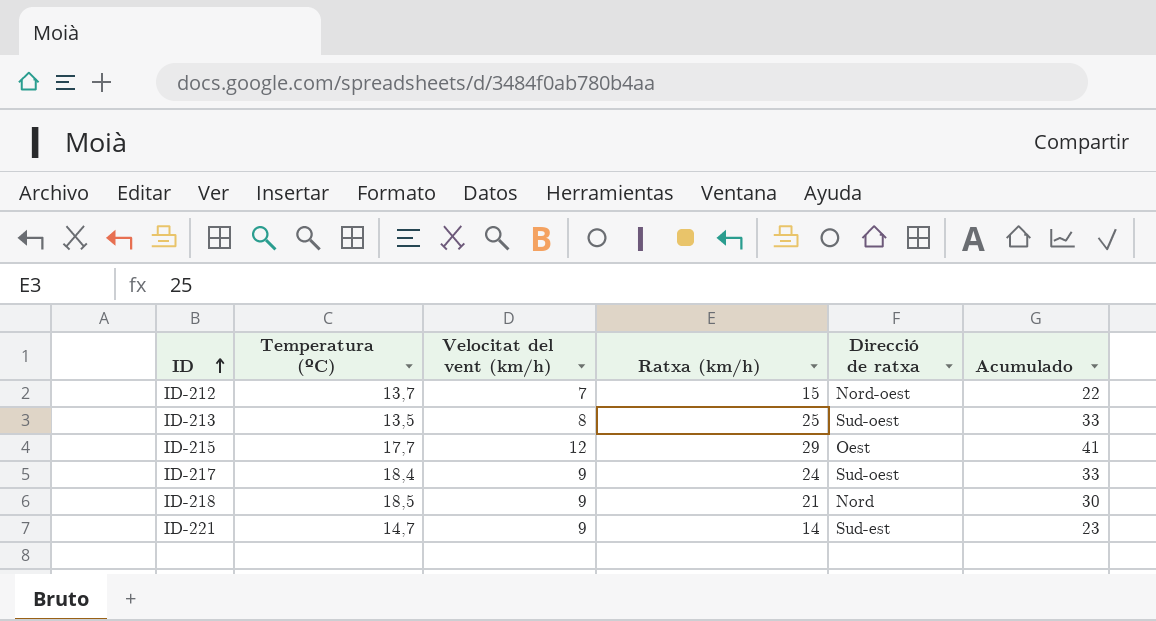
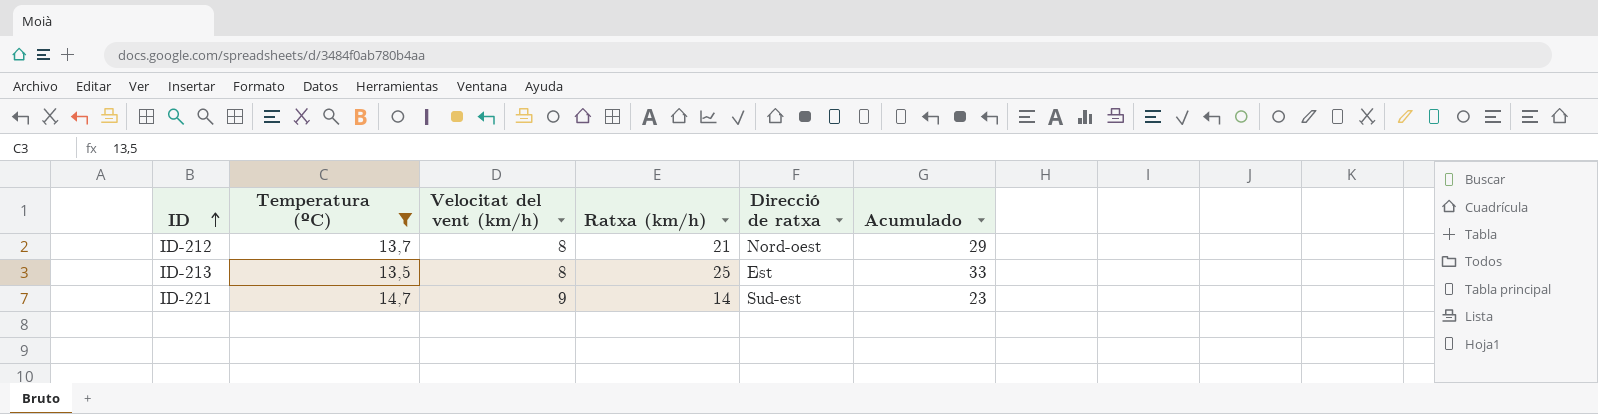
filter: none -> Temperatura (ºC) <= 14,7
ID-212 | Velocitat del vent (km/h): 7 -> 8
ID-212 | Ratxa (km/h): 15 -> 21
ID-212 | Acumulado: 22 -> 29
ID-213 | Direcció de ratxa: Sud-oest -> Est

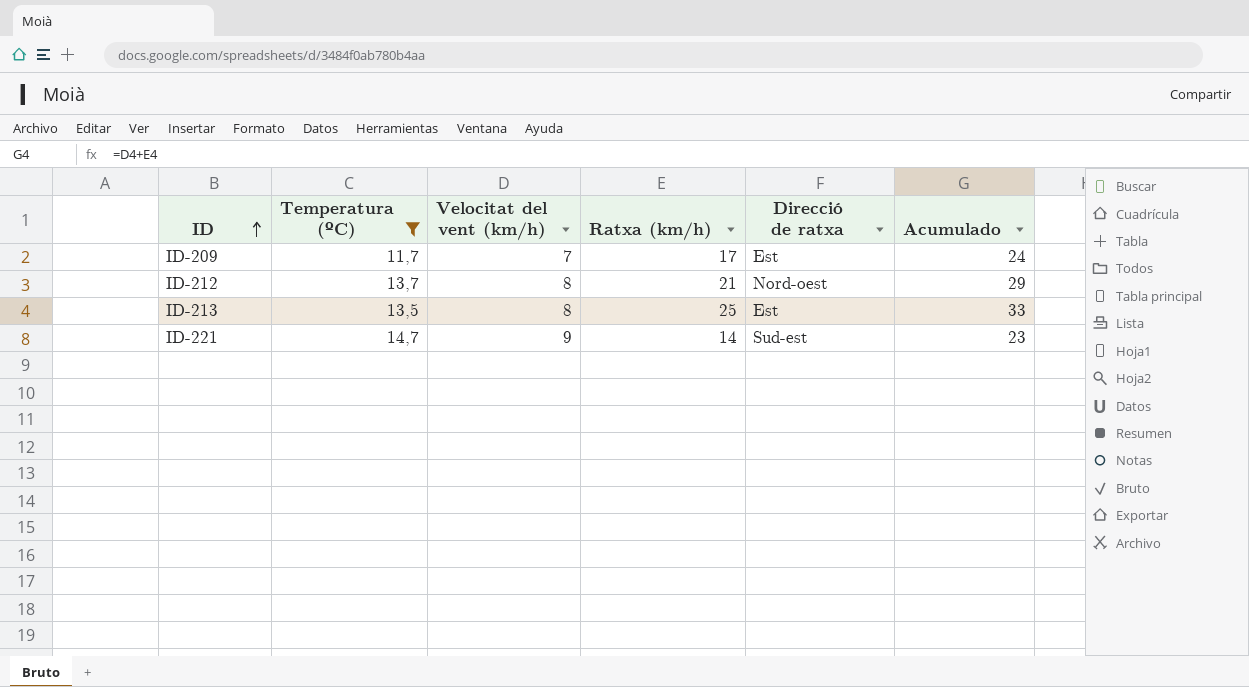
row ID-209: none -> 11,7 | 7 | 17 | Est | 24

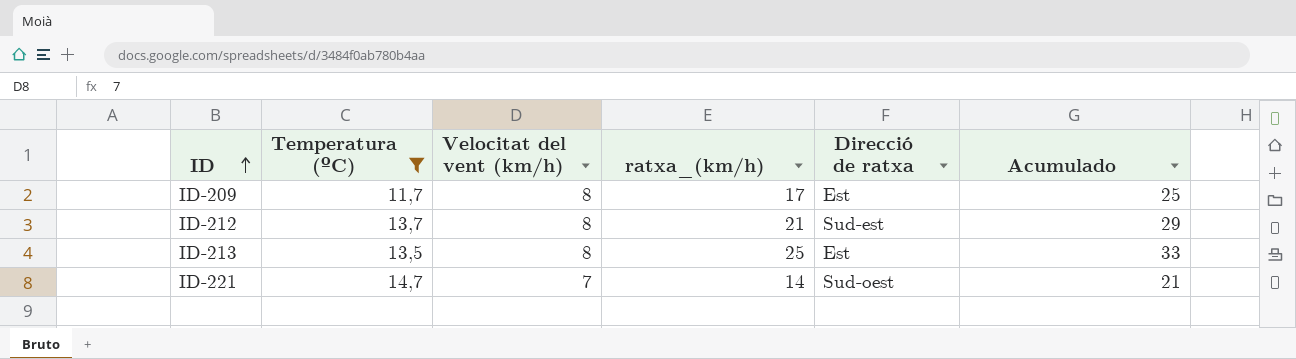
column name: Ratxa (km/h) -> ratxa_(km/h)
ID-209 | Velocitat del vent (km/h): 7 -> 8
ID-209 | Acumulado: 24 -> 25
ID-212 | Direcció de ratxa: Nord-oest -> Sud-est
ID-221 | Velocitat del vent (km/h): 9 -> 7
ID-221 | Direcció de ratxa: Sud-est -> Sud-oest
ID-221 | Acumulado: 23 -> 21

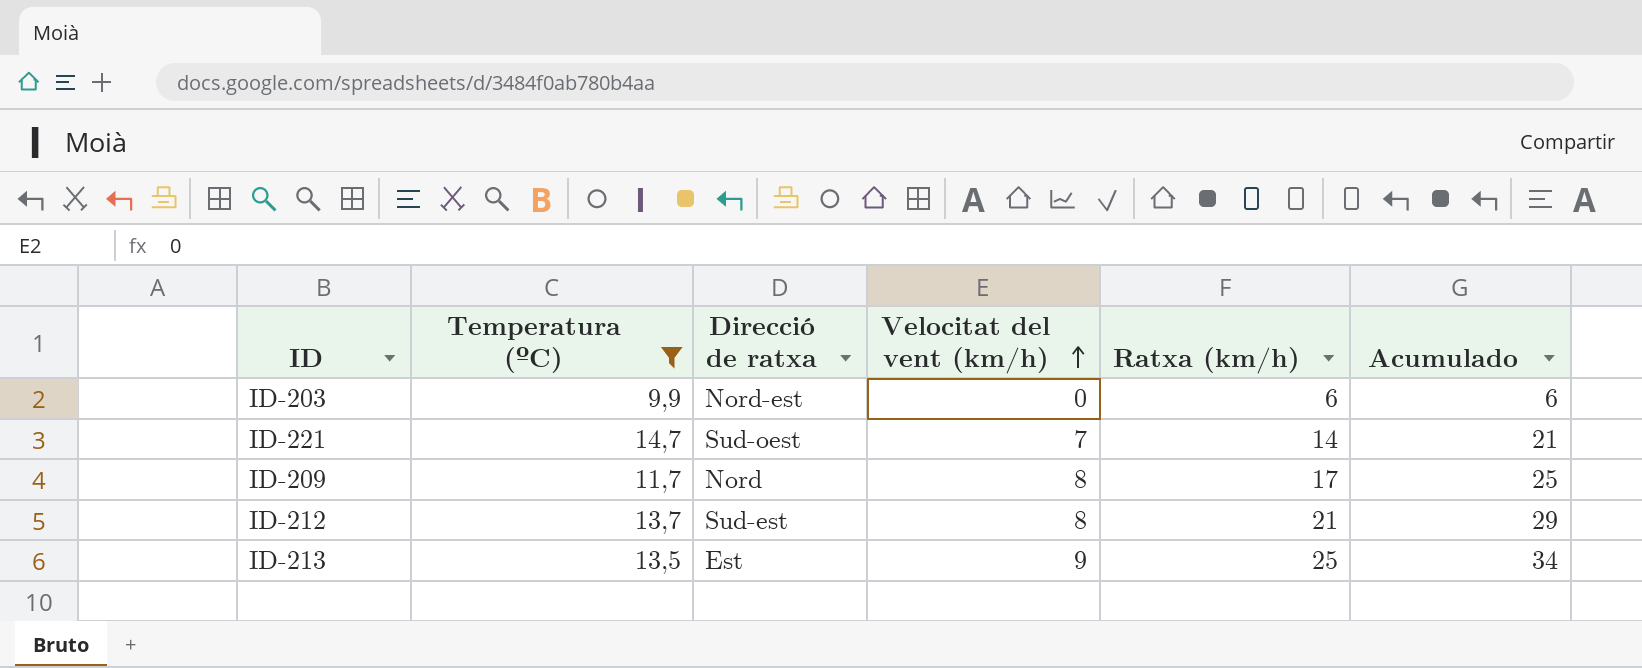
row order: ID ascending -> Velocitat del vent (km/h) ascending
column Direcció de ratxa | position: 5 -> 3
column name: ratxa_(km/h) -> Ratxa (km/h)
row ID-203: none -> 9,9 | Nord-est | 0 | 6 | 6
ID-209 | Direcció de ratxa: Est -> Nord
ID-213 | Velocitat del vent (km/h): 8 -> 9
ID-213 | Acumulado: 33 -> 34

